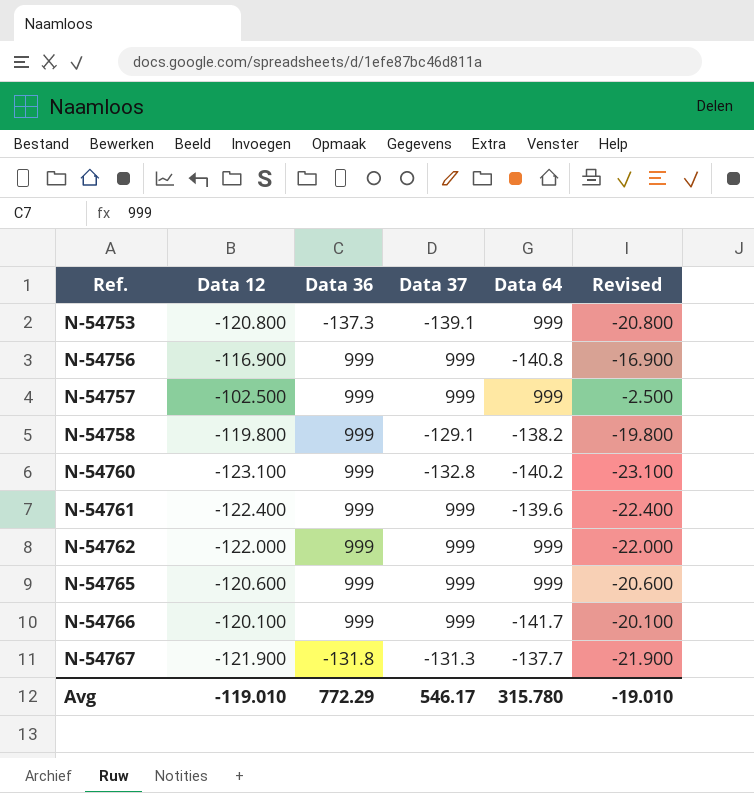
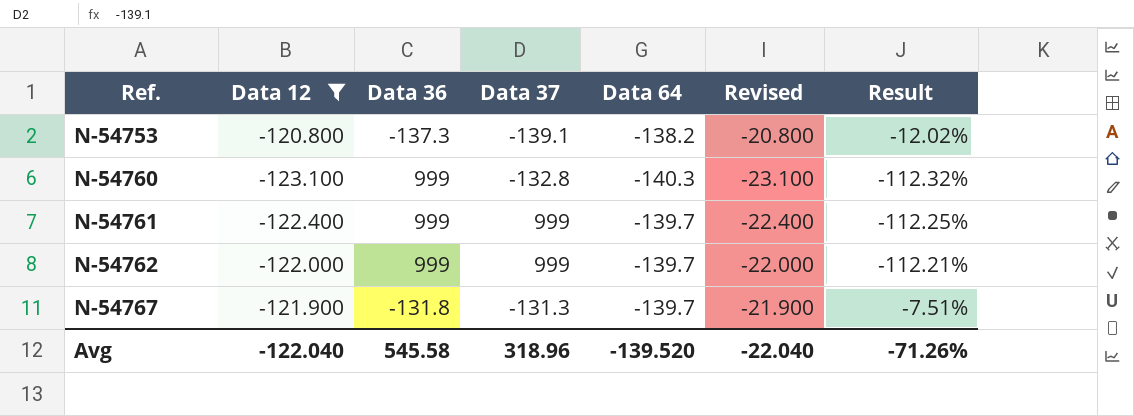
filter: none -> Data 12 <= -120.800
column Result | formula: none -> ([Data 12] - [Data 36]) / [Data 36]
N-54753 | Data 64: 999 -> -138.2
N-54760 | Data 64: -140.2 -> -140.3
N-54761 | Data 64: -139.6 -> -139.7
N-54762 | Data 64: 999 -> -139.7
N-54767 | Data 64: -137.7 -> -139.7
Avg | Data 12: -119.010 -> -122.040
Avg | Data 36: 772.29 -> 545.58
Avg | Data 37: 546.17 -> 318.96
Avg | Data 64: 315.780 -> -139.520
Avg | Revised: -19.010 -> -22.040

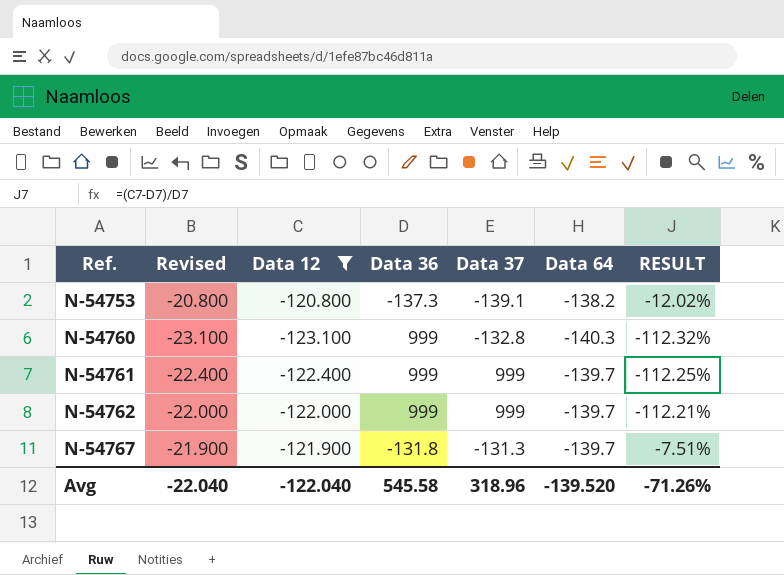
column Revised | position: 6 -> 2
column name: Result -> RESULT

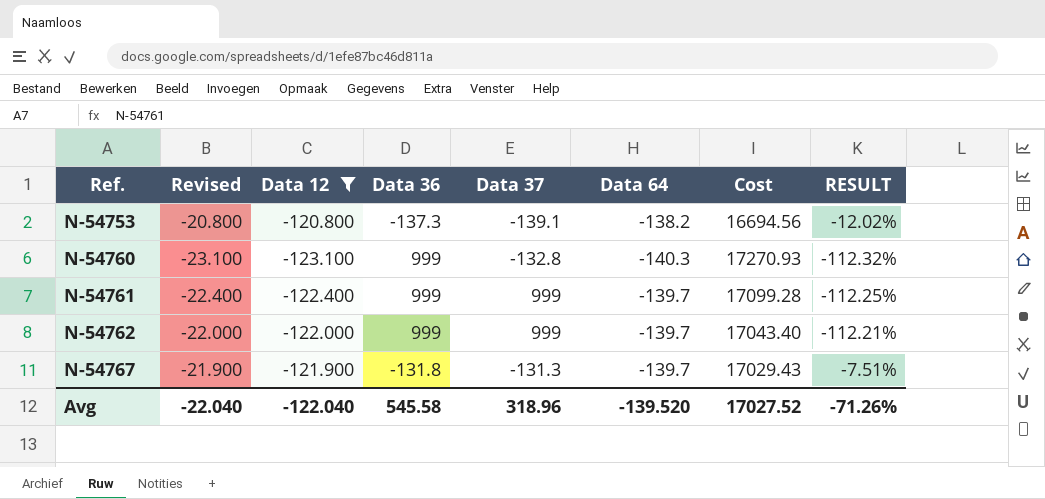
column Cost | formula: none -> [Data 12] * [Data 64]

